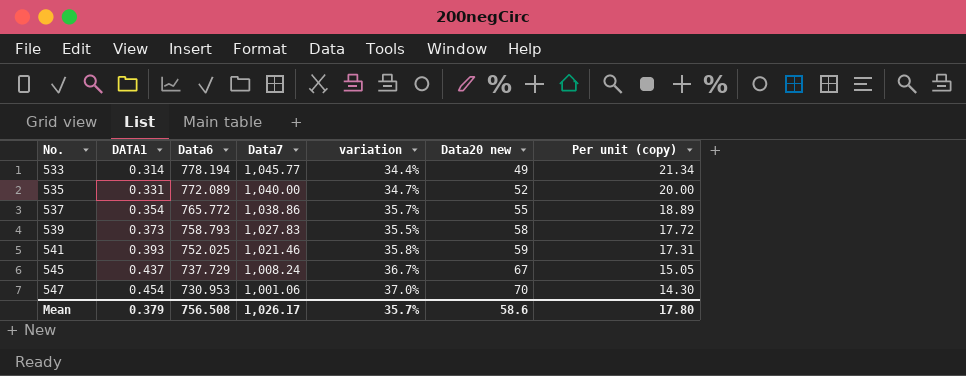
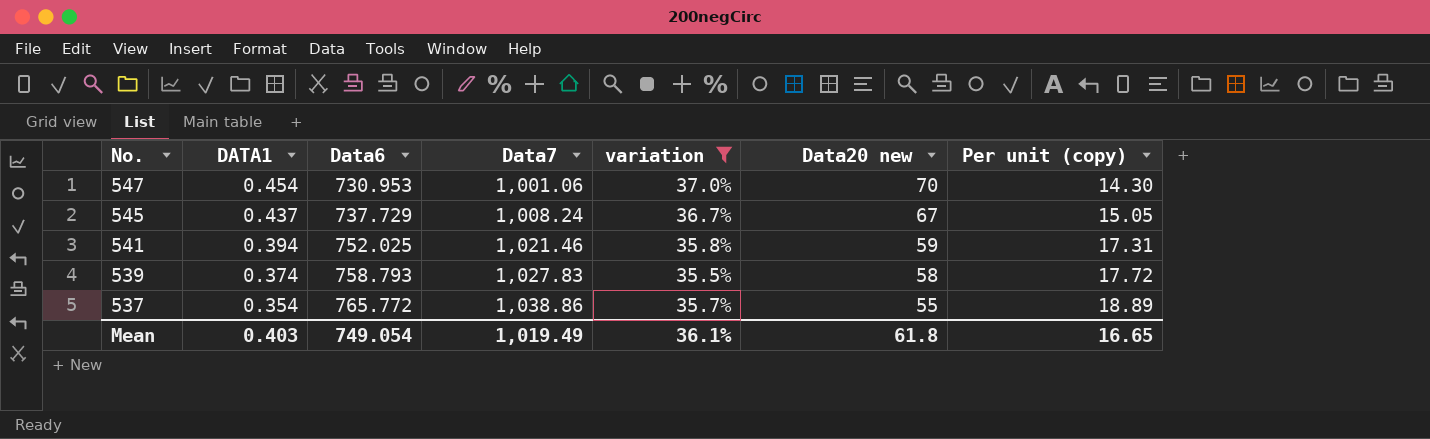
filter: none -> variation >= 35.5%
row order: No. ascending -> No. descending
541 | DATA1: 0.393 -> 0.394
539 | DATA1: 0.373 -> 0.374
Mean | DATA1: 0.379 -> 0.403
Mean | Data6: 756.508 -> 749.054
Mean | Data7: 1,026.17 -> 1,019.49
Mean | variation: 35.7% -> 36.1%
Mean | Data20 new: 58.6 -> 61.8
Mean | Per unit (copy): 17.80 -> 16.65

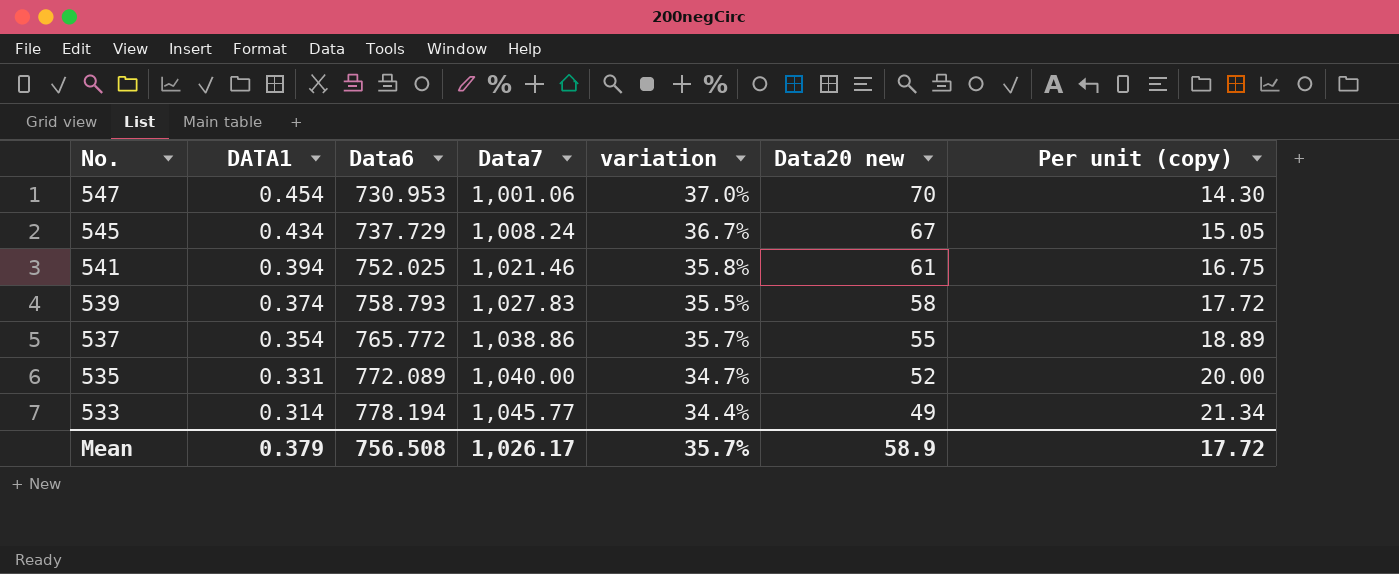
filter: variation >= 35.5% -> none
545 | DATA1: 0.437 -> 0.434
541 | Data20 new: 59 -> 61
541 | Per unit (copy): 17.31 -> 16.75
Mean | DATA1: 0.403 -> 0.379
Mean | Data6: 749.054 -> 756.508
Mean | Data7: 1,019.49 -> 1,026.17
Mean | variation: 36.1% -> 35.7%
Mean | Data20 new: 61.8 -> 58.9
Mean | Per unit (copy): 16.65 -> 17.72

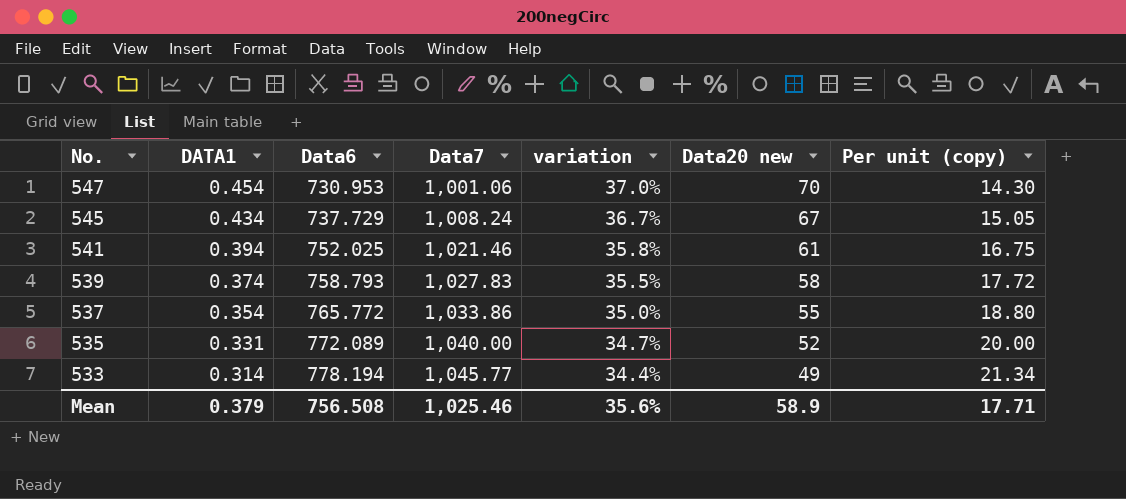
537 | Data7: 1,038.86 -> 1,033.86
537 | variation: 35.7% -> 35.0%
537 | Per unit (copy): 18.89 -> 18.80
Mean | Data7: 1,026.17 -> 1,025.46
Mean | variation: 35.7% -> 35.6%
Mean | Per unit (copy): 17.72 -> 17.71

